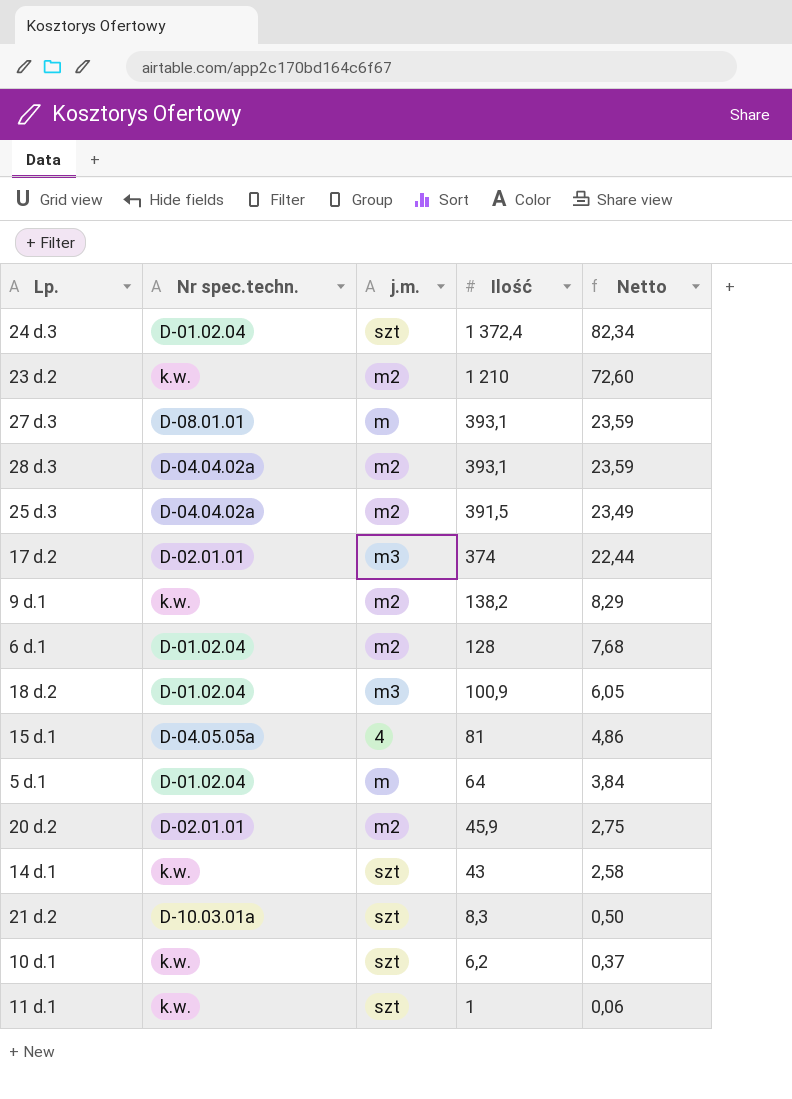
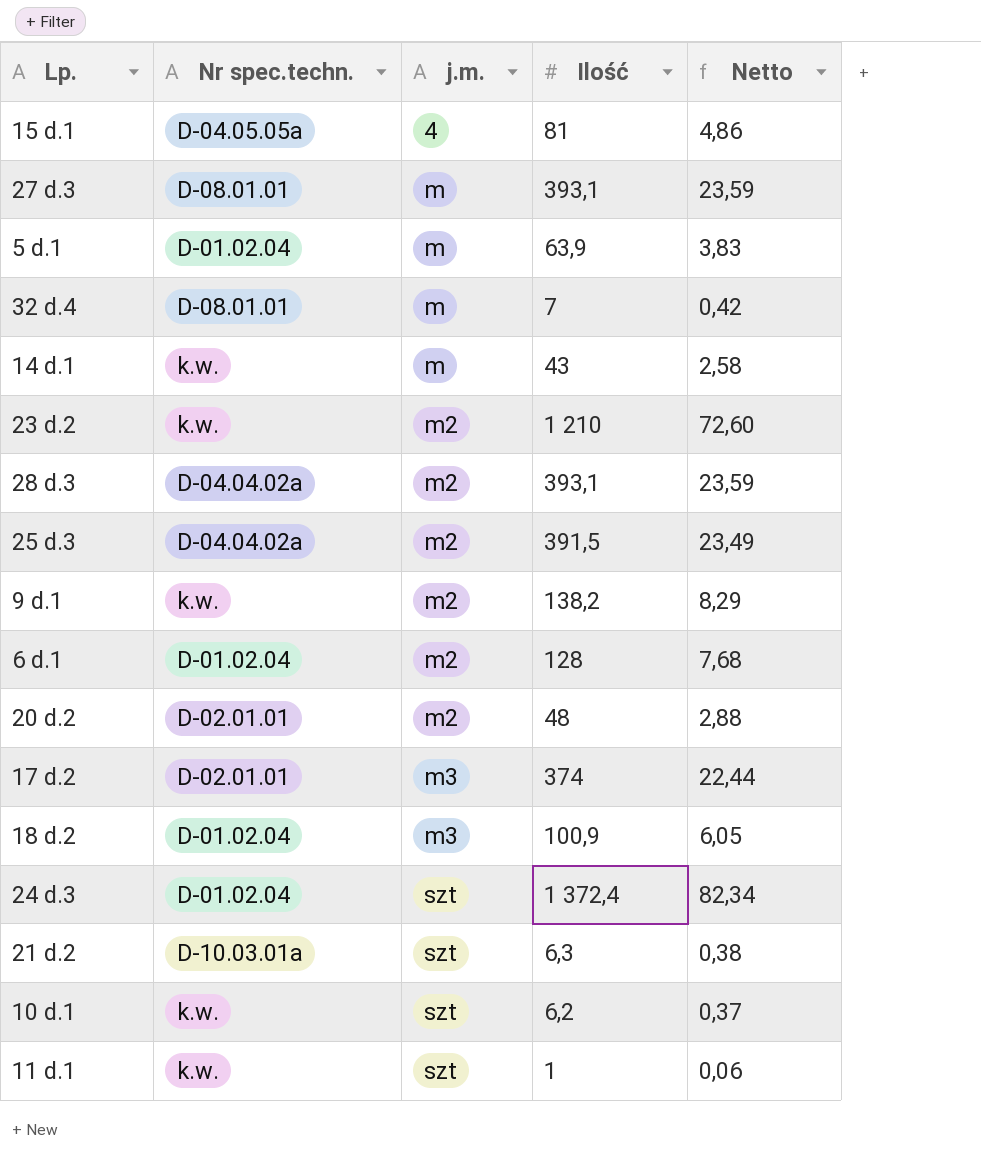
row order: Ilość descending -> j.m. ascending
5 d.1 | Ilość: 64 -> 63,9
5 d.1 | Netto: 3,84 -> 3,83
row 32 d.4: none -> D-08.01.01 | m | 7 | 0,42
14 d.1 | j.m.: szt -> m
20 d.2 | Ilość: 45,9 -> 48
20 d.2 | Netto: 2,75 -> 2,88
21 d.2 | Ilość: 8,3 -> 6,3
21 d.2 | Netto: 0,50 -> 0,38

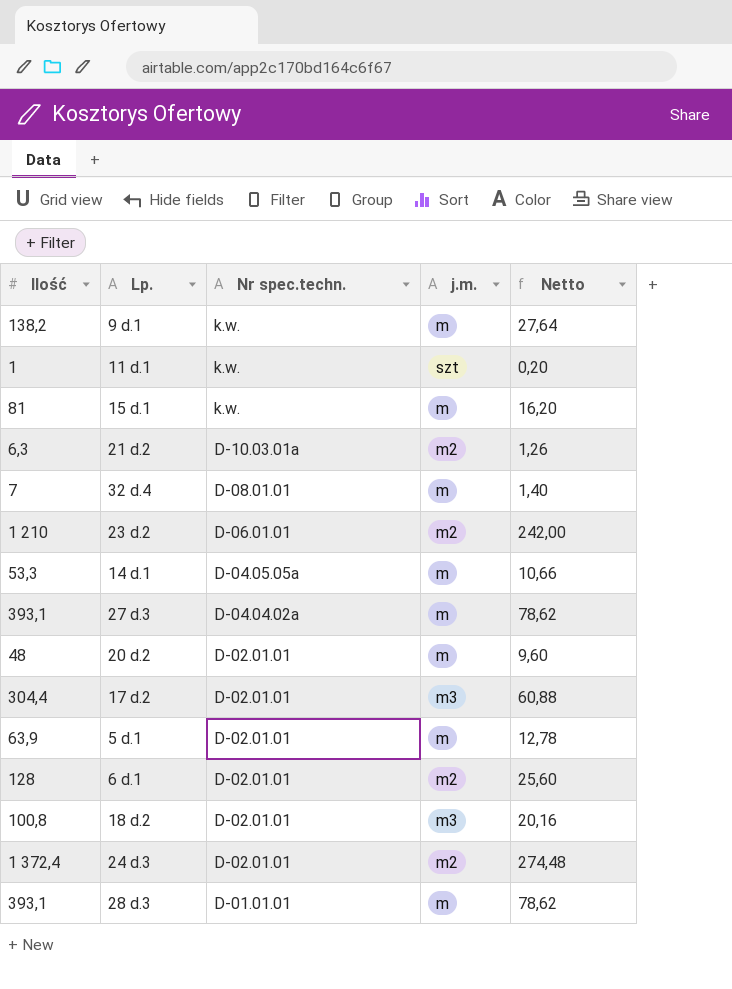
row order: j.m. ascending -> Nr spec.techn. descending
column Ilość | position: 4 -> 1
column Netto | formula: [Ilość] * 0,06 -> [Ilość] * 0,2
row 25 d.3: D-04.04.02a | m2 | 391,5 | 23,49 -> none
row 10 d.1: k.w. | szt | 6,2 | 0,37 -> none
9 d.1 | j.m.: m2 -> m
15 d.1 | Nr spec.techn.: D-04.05.05a -> k.w.
15 d.1 | j.m.: 4 -> m
21 d.2 | j.m.: szt -> m2
23 d.2 | Nr spec.techn.: k.w. -> D-06.01.01
14 d.1 | Ilość: 43 -> 53,3
14 d.1 | Nr spec.techn.: k.w. -> D-04.05.05a
27 d.3 | Nr spec.techn.: D-08.01.01 -> D-04.04.02a
20 d.2 | j.m.: m2 -> m
17 d.2 | Ilość: 374 -> 304,4
5 d.1 | Nr spec.techn.: D-01.02.04 -> D-02.01.01
6 d.1 | Nr spec.techn.: D-01.02.04 -> D-02.01.01
18 d.2 | Ilość: 100,9 -> 100,8
18 d.2 | Nr spec.techn.: D-01.02.04 -> D-02.01.01
24 d.3 | Nr spec.techn.: D-01.02.04 -> D-02.01.01
24 d.3 | j.m.: szt -> m2
28 d.3 | Nr spec.techn.: D-04.04.02a -> D-01.01.01
28 d.3 | j.m.: m2 -> m

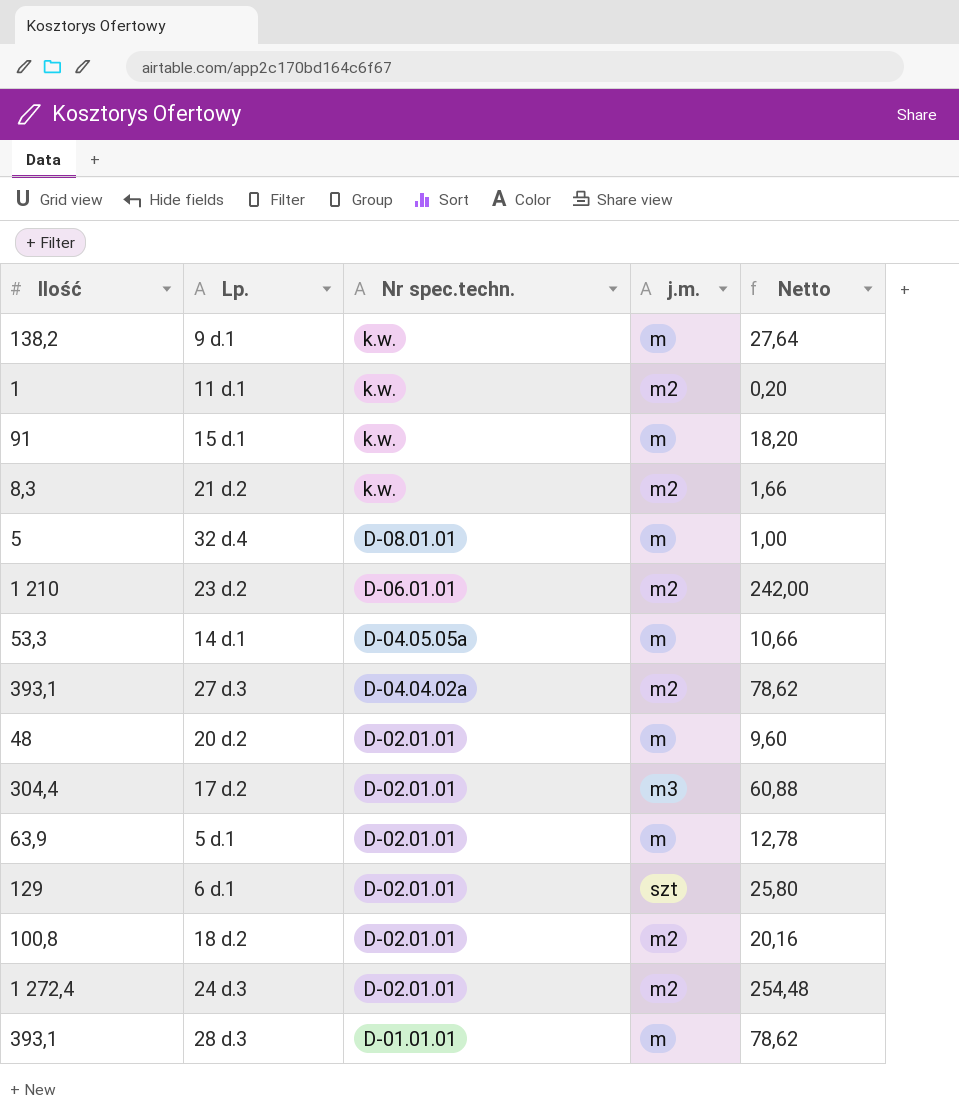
11 d.1 | j.m.: szt -> m2
15 d.1 | Ilość: 81 -> 91
15 d.1 | Netto: 16,20 -> 18,20
21 d.2 | Ilość: 6,3 -> 8,3
21 d.2 | Nr spec.techn.: D-10.03.01a -> k.w.
21 d.2 | Netto: 1,26 -> 1,66
32 d.4 | Ilość: 7 -> 5
32 d.4 | Netto: 1,40 -> 1,00
27 d.3 | j.m.: m -> m2
6 d.1 | Ilość: 128 -> 129
6 d.1 | j.m.: m2 -> szt
6 d.1 | Netto: 25,60 -> 25,80
18 d.2 | j.m.: m3 -> m2
24 d.3 | Ilość: 1 372,4 -> 1 272,4
24 d.3 | Netto: 274,48 -> 254,48

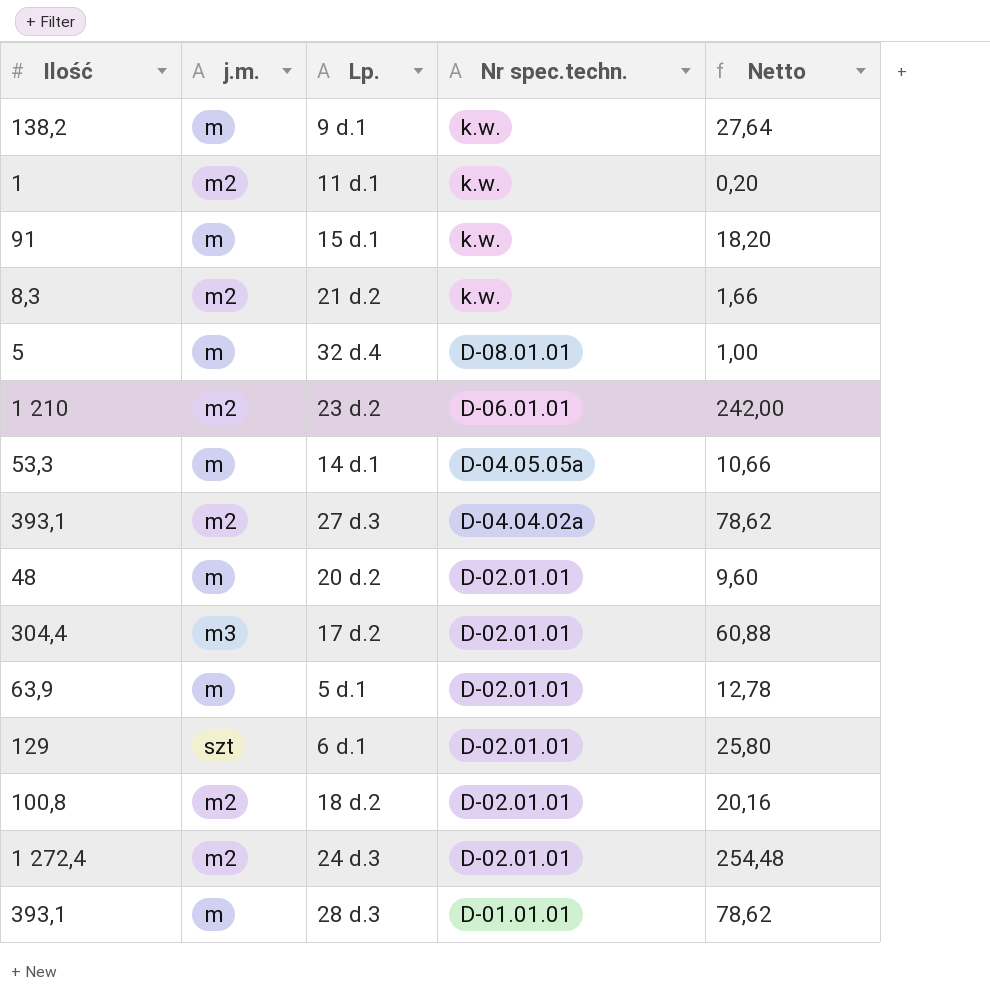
column j.m. | position: 4 -> 2

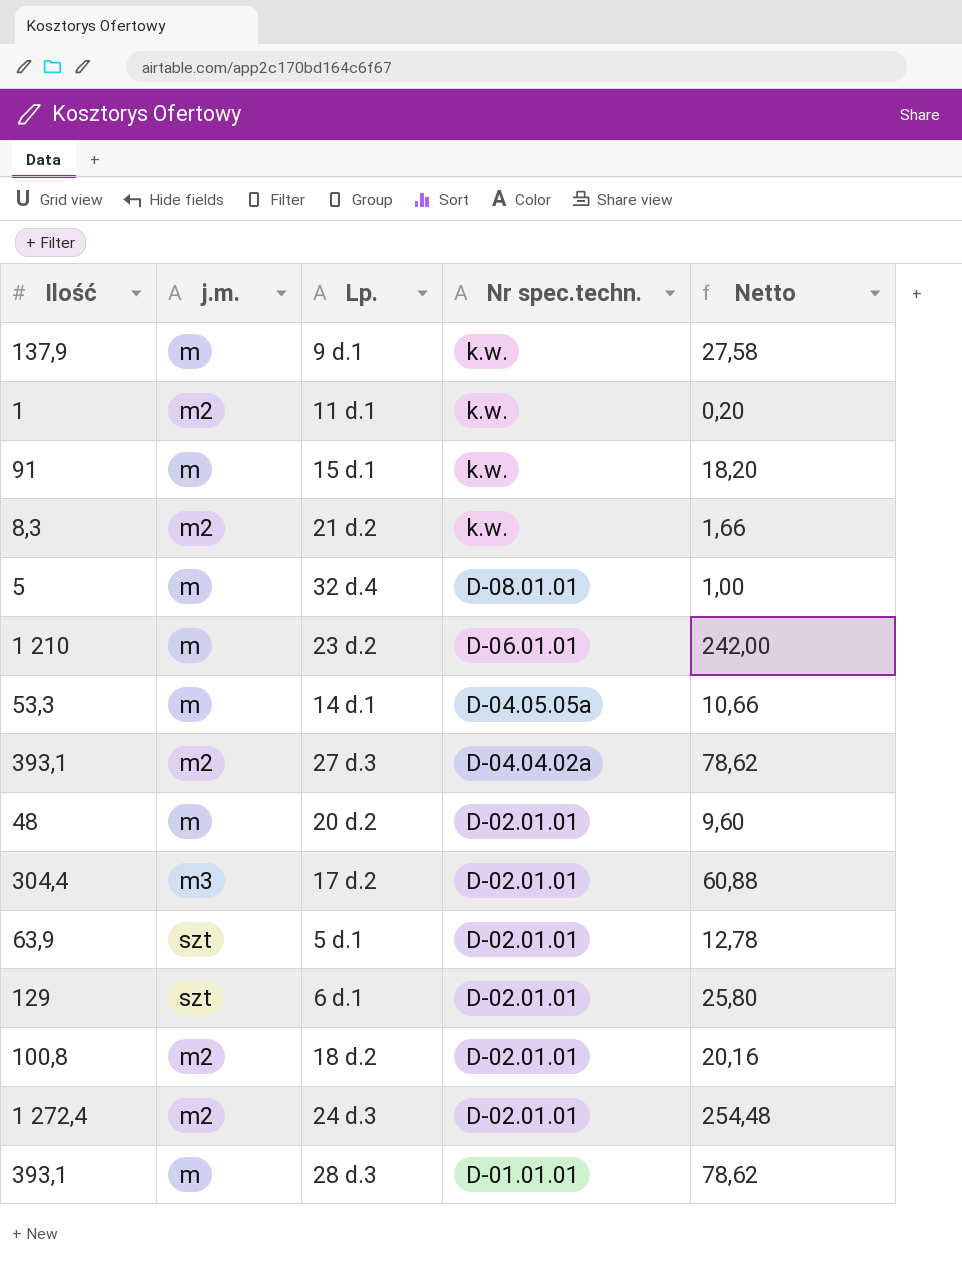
9 d.1 | Ilość: 138,2 -> 137,9
9 d.1 | Netto: 27,64 -> 27,58
23 d.2 | j.m.: m2 -> m
5 d.1 | j.m.: m -> szt

